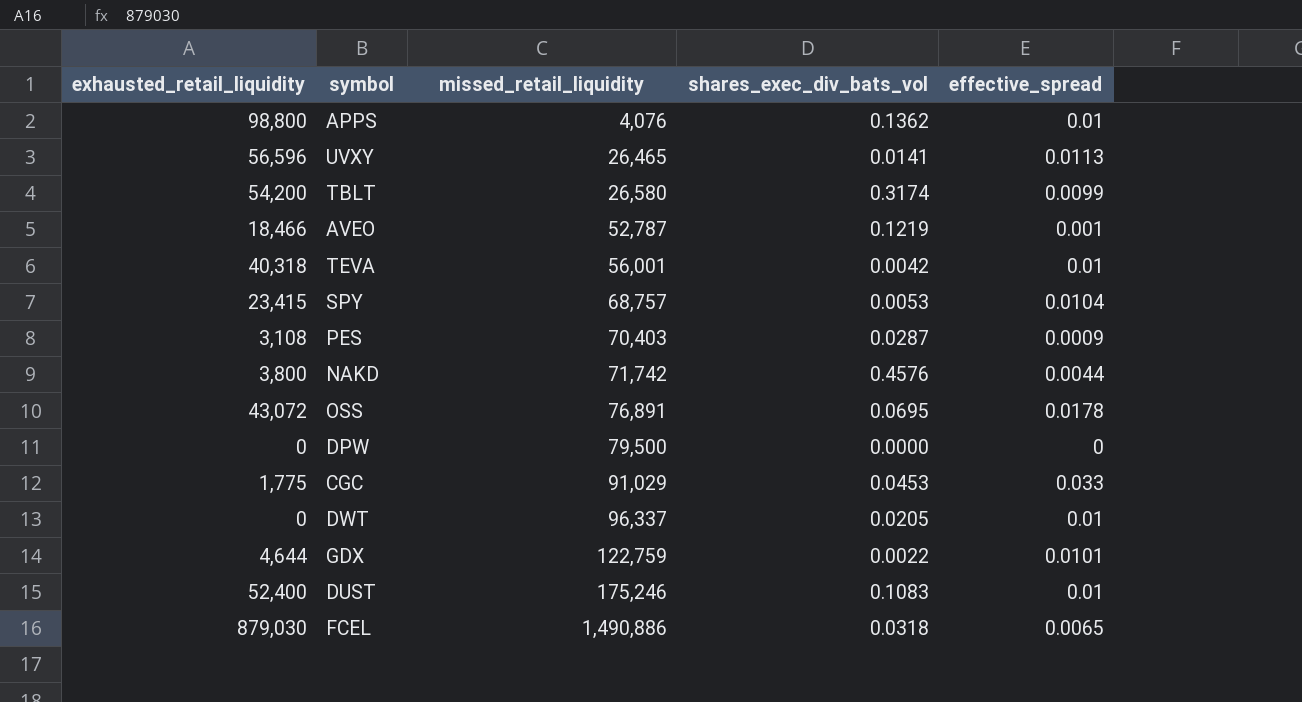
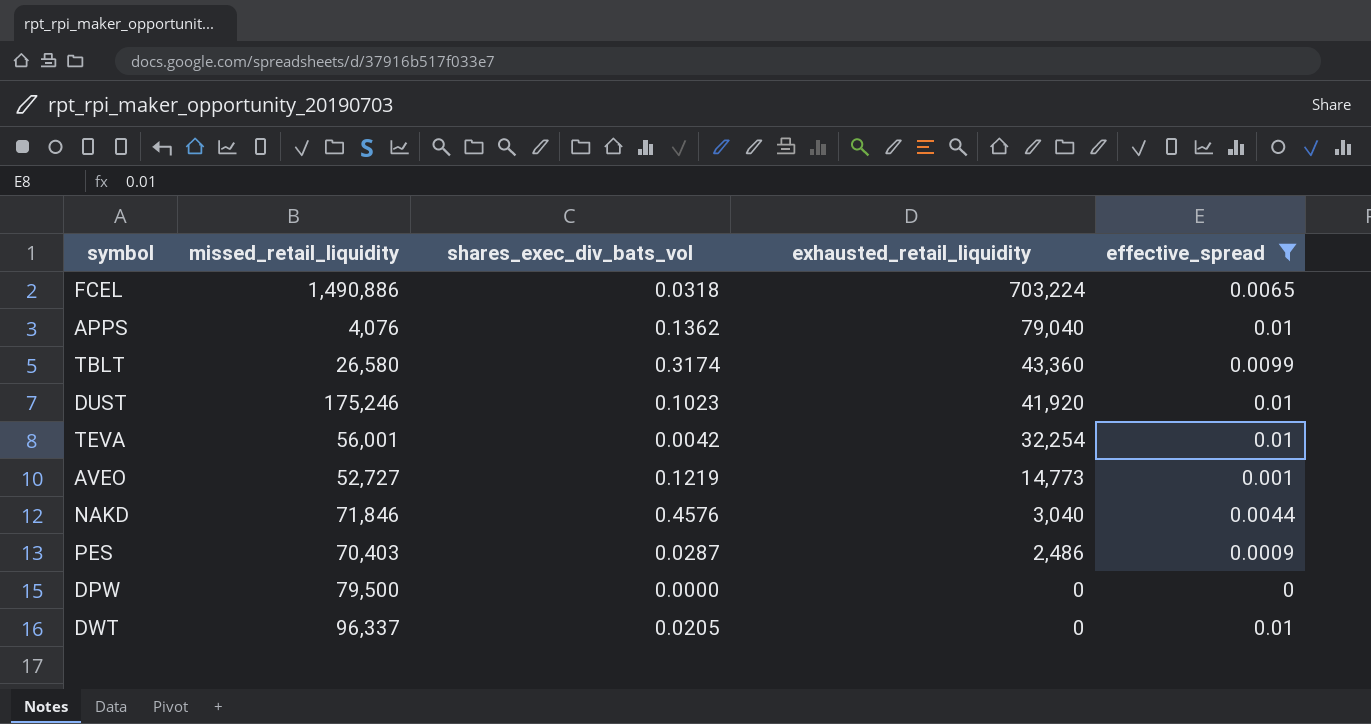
filter: none -> effective_spread <= 0.01
row order: missed_retail_liquidity ascending -> exhausted_retail_liquidity descending
column exhausted_retail_liquidity | position: 1 -> 4
FCEL | exhausted_retail_liquidity: 879,030 -> 703,224
APPS | exhausted_retail_liquidity: 98,800 -> 79,040
TBLT | exhausted_retail_liquidity: 54,200 -> 43,360
DUST | shares_exec_div_bats_vol: 0.1083 -> 0.1023
DUST | exhausted_retail_liquidity: 52,400 -> 41,920
TEVA | exhausted_retail_liquidity: 40,318 -> 32,254
AVEO | missed_retail_liquidity: 52,787 -> 52,727
AVEO | exhausted_retail_liquidity: 18,466 -> 14,773
NAKD | missed_retail_liquidity: 71,742 -> 71,846
NAKD | exhausted_retail_liquidity: 3,800 -> 3,040
PES | exhausted_retail_liquidity: 3,108 -> 2,486

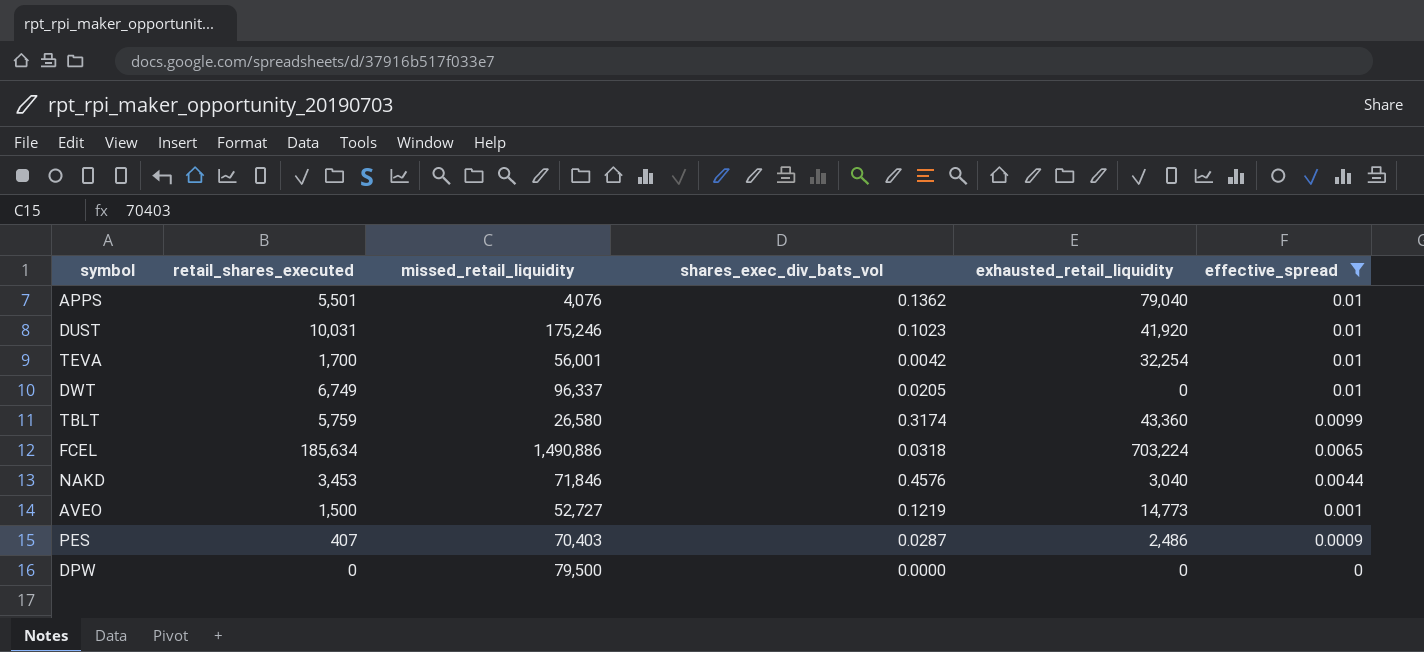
row order: exhausted_retail_liquidity descending -> effective_spread descending
column retail_shares_executed | position: none -> 2

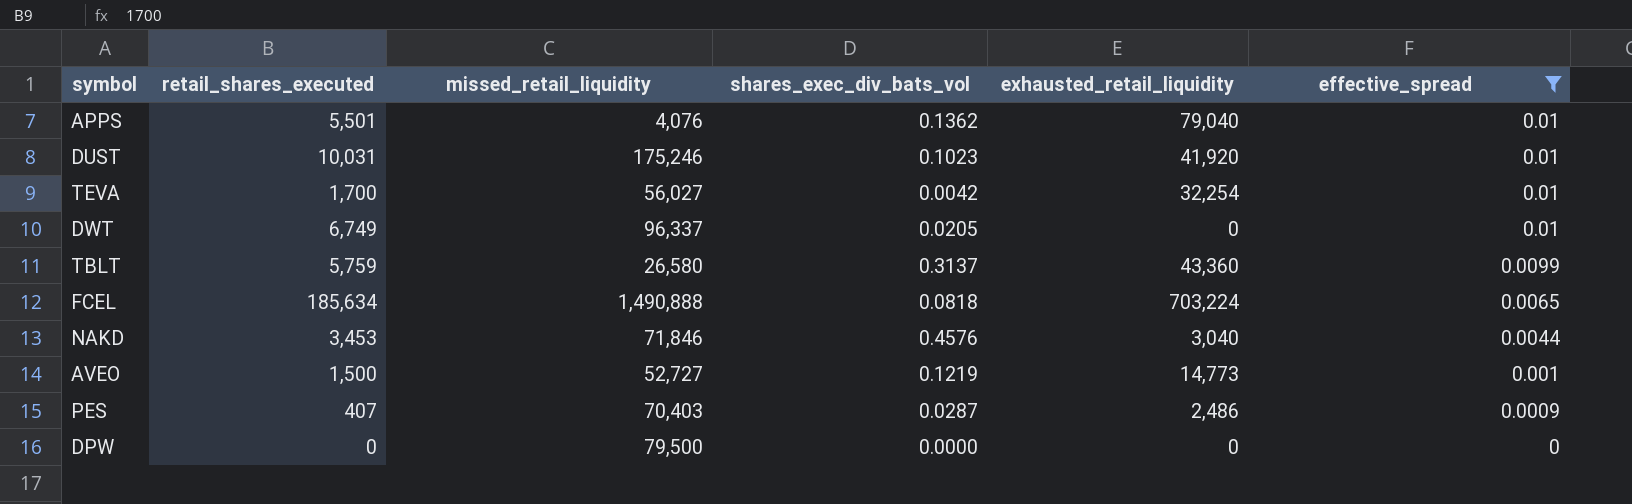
TEVA | missed_retail_liquidity: 56,001 -> 56,027
TBLT | shares_exec_div_bats_vol: 0.3174 -> 0.3137
FCEL | missed_retail_liquidity: 1,490,886 -> 1,490,888
FCEL | shares_exec_div_bats_vol: 0.0318 -> 0.0818

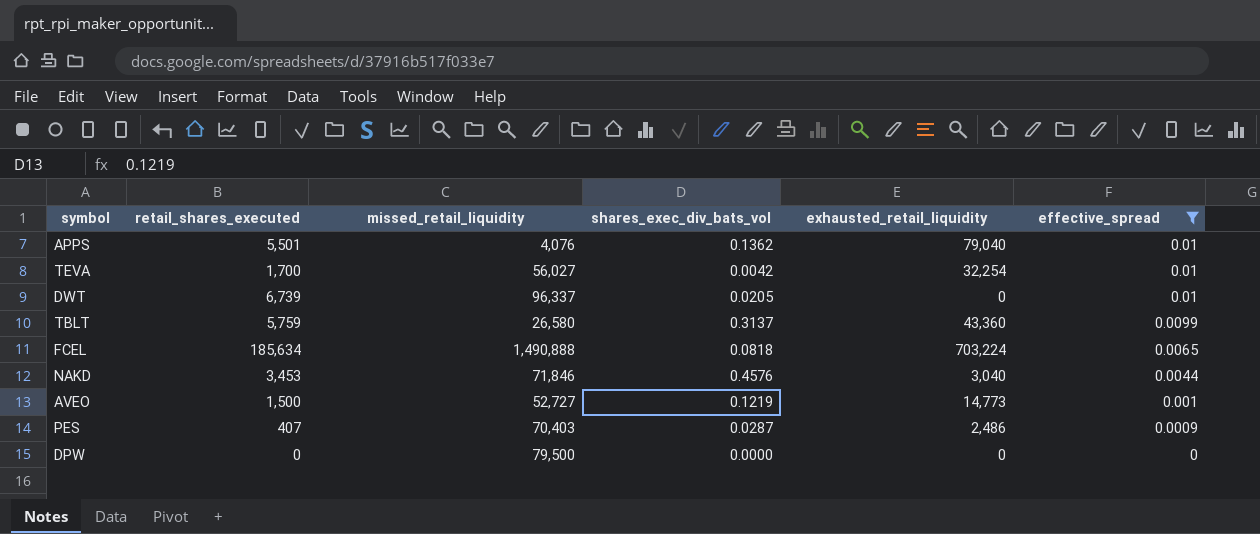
row DUST: 10,031 | 175,246 | 0.1023 | 41,920 | 0.01 -> none
DWT | retail_shares_executed: 6,749 -> 6,739

